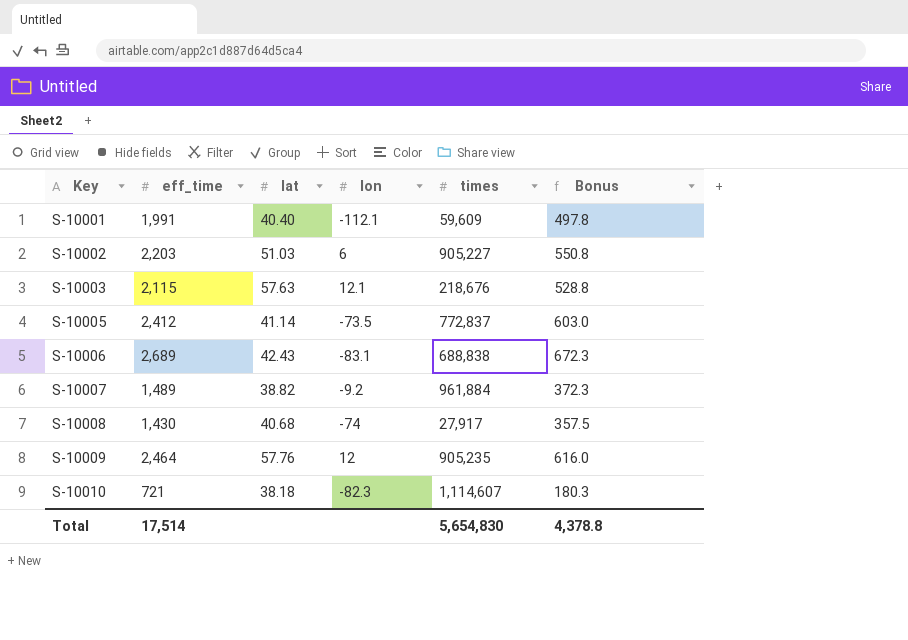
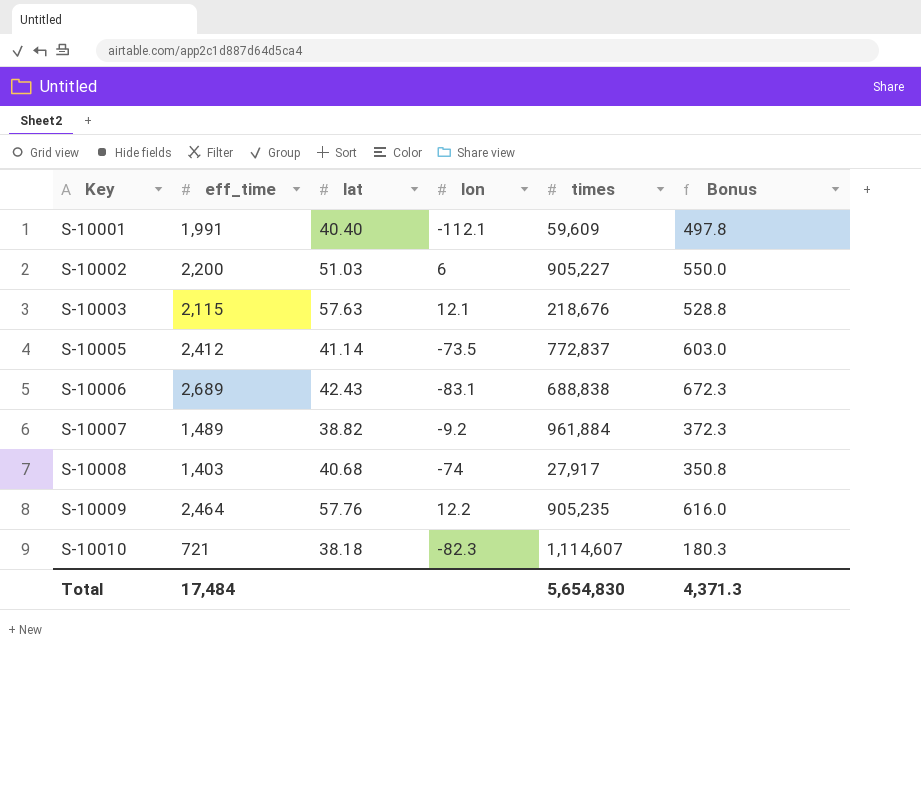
S-10002 | eff_time: 2,203 -> 2,200
S-10002 | Bonus: 550.8 -> 550.0
S-10008 | eff_time: 1,430 -> 1,403
S-10008 | Bonus: 357.5 -> 350.8
S-10009 | lon: 12 -> 12.2
Total | eff_time: 17,514 -> 17,484
Total | Bonus: 4,378.8 -> 4,371.3

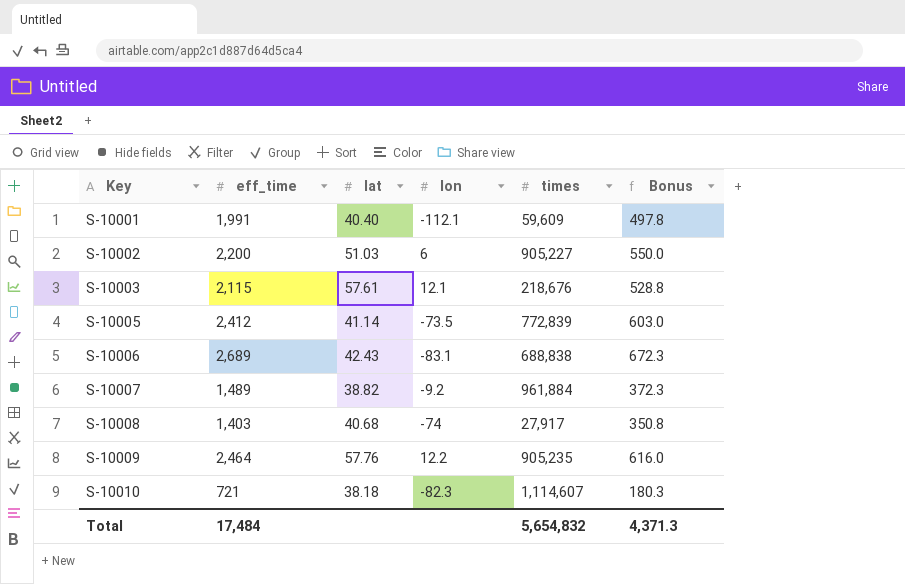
S-10003 | lat: 57.63 -> 57.61
S-10005 | times: 772,837 -> 772,839
Total | times: 5,654,830 -> 5,654,832

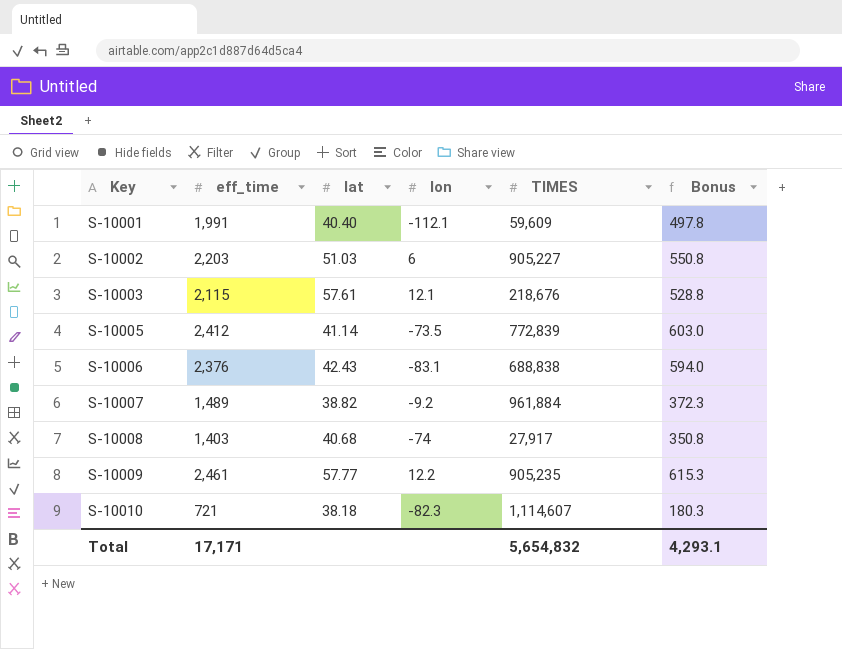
column name: times -> TIMES
S-10002 | eff_time: 2,200 -> 2,203
S-10002 | Bonus: 550.0 -> 550.8
S-10006 | eff_time: 2,689 -> 2,376
S-10006 | Bonus: 672.3 -> 594.0
S-10009 | eff_time: 2,464 -> 2,461
S-10009 | lat: 57.76 -> 57.77
S-10009 | Bonus: 616.0 -> 615.3
Total | eff_time: 17,484 -> 17,171
Total | Bonus: 4,371.3 -> 4,293.1

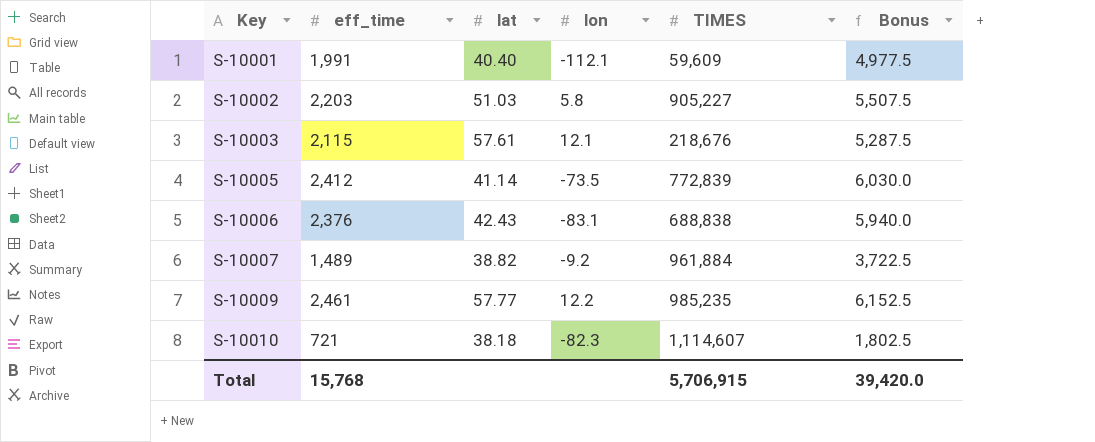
column Bonus | formula: [eff_time] * 0.25 -> [eff_time] * 2.5
row S-10008: 1,403 | 40.68 | -74 | 27,917 | 350.8 -> none
S-10002 | lon: 6 -> 5.8
S-10009 | TIMES: 905,235 -> 985,235
Total | eff_time: 17,171 -> 15,768
Total | TIMES: 5,654,832 -> 5,706,915
Total | Bonus: 4,293.1 -> 39,420.0

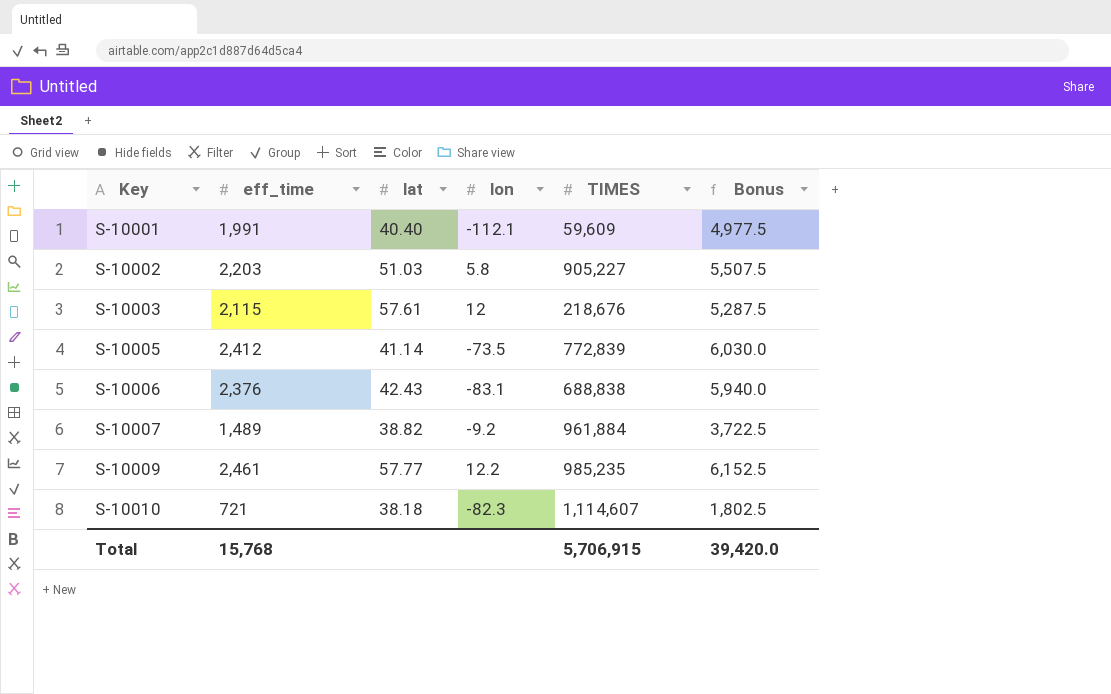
S-10003 | lon: 12.1 -> 12

